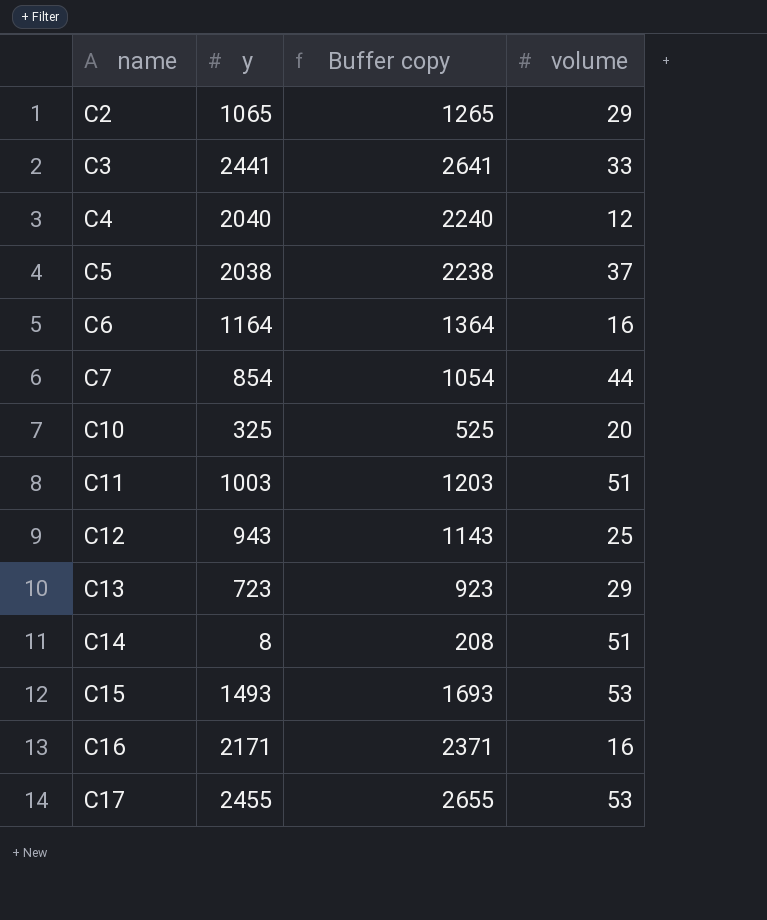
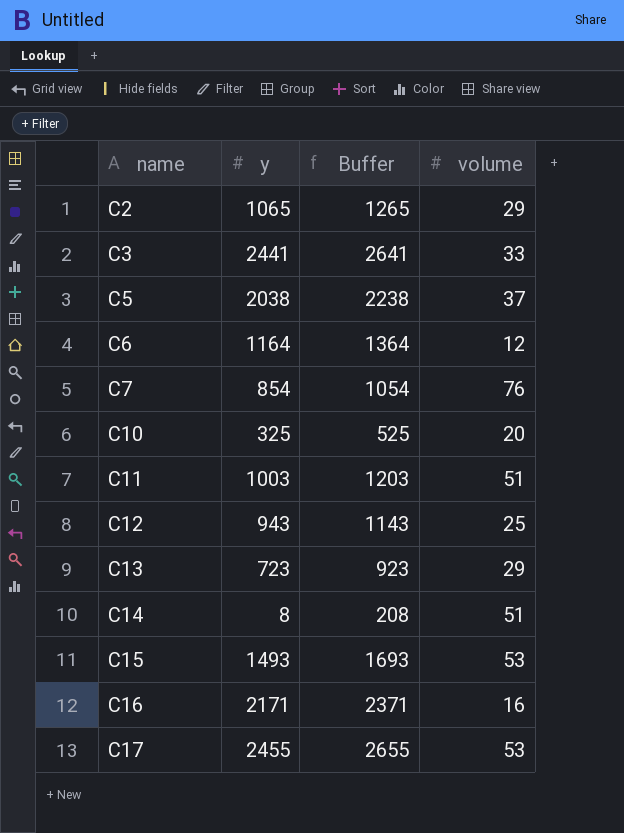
column name: Buffer copy -> Buffer
row C4: 2040 | 2240 | 12 -> none
C6 | volume: 16 -> 12
C7 | volume: 44 -> 76

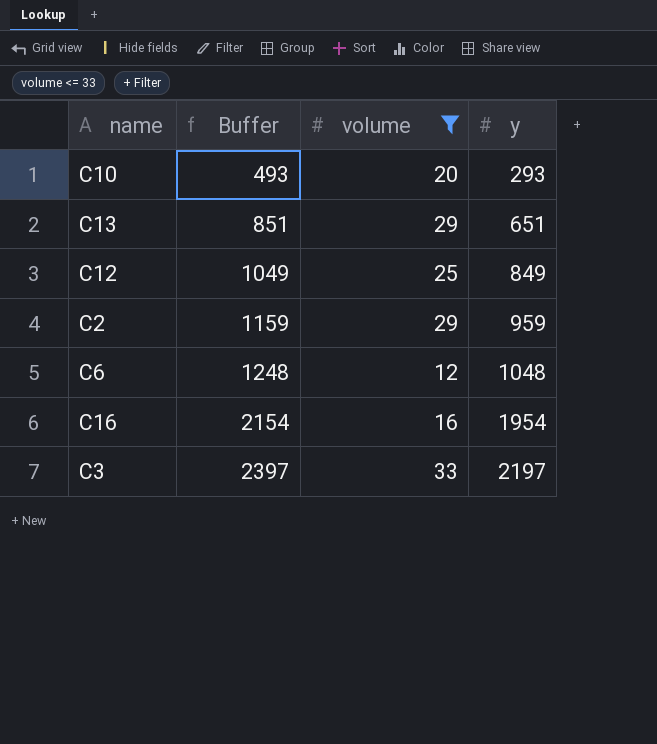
filter: none -> volume <= 33
row order: name ascending -> Buffer ascending
column y | position: 2 -> 4
C10 | Buffer: 525 -> 493
C10 | y: 325 -> 293
C13 | Buffer: 923 -> 851
C13 | y: 723 -> 651
C12 | Buffer: 1143 -> 1049
C12 | y: 943 -> 849
C2 | Buffer: 1265 -> 1159
C2 | y: 1065 -> 959
C6 | Buffer: 1364 -> 1248
C6 | y: 1164 -> 1048
C16 | Buffer: 2371 -> 2154
C16 | y: 2171 -> 1954
C3 | Buffer: 2641 -> 2397
C3 | y: 2441 -> 2197

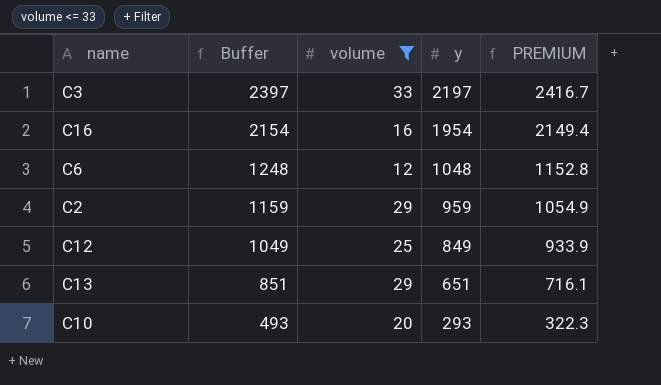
row order: Buffer ascending -> Buffer descending
column PREMIUM | formula: none -> [y] * 1.1

